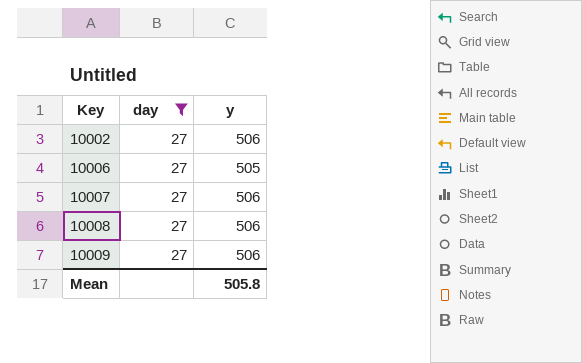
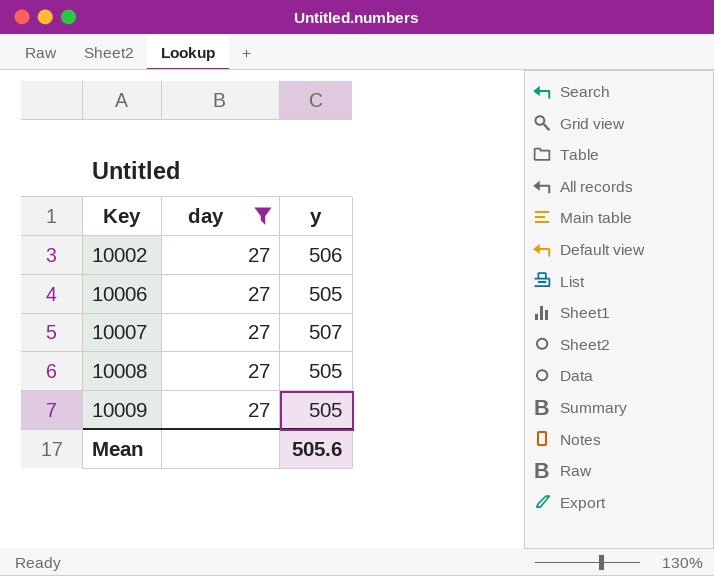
10007 | y: 506 -> 507
10008 | y: 506 -> 505
10009 | y: 506 -> 505
Mean | y: 505.8 -> 505.6

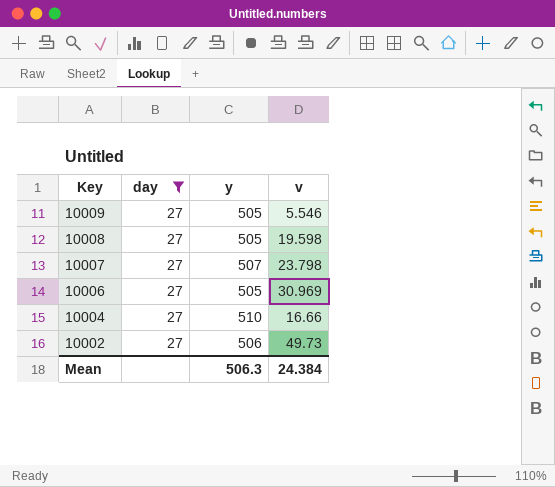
row order: Key ascending -> Key descending
column v | position: none -> 4
row 10004: none -> 27 | 510 | 16.66
Mean | y: 505.6 -> 506.3

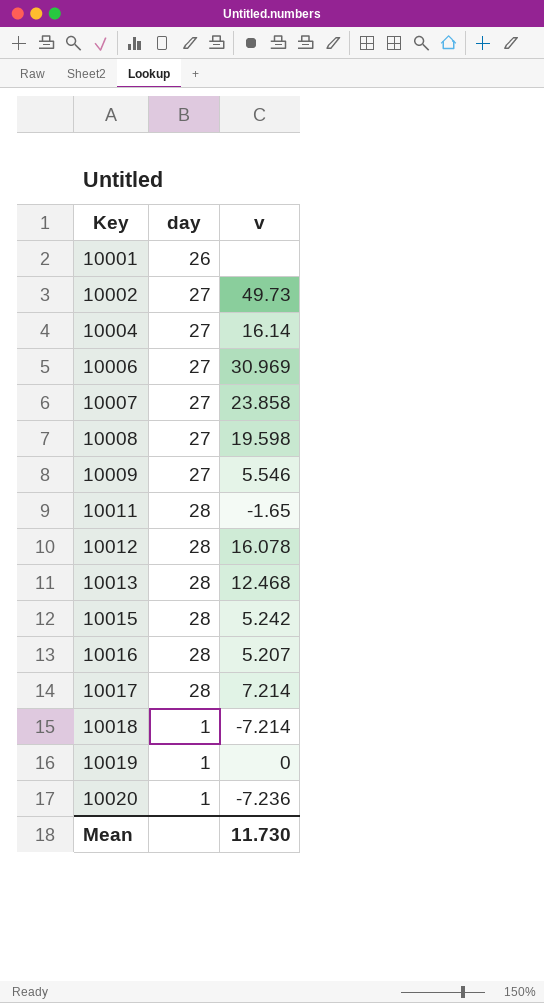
filter: day = 27 -> none
row order: Key descending -> Key ascending
column y | position: 3 -> none
10004 | v: 16.66 -> 16.14
10007 | v: 23.798 -> 23.858
Mean | v: 24.384 -> 11.730

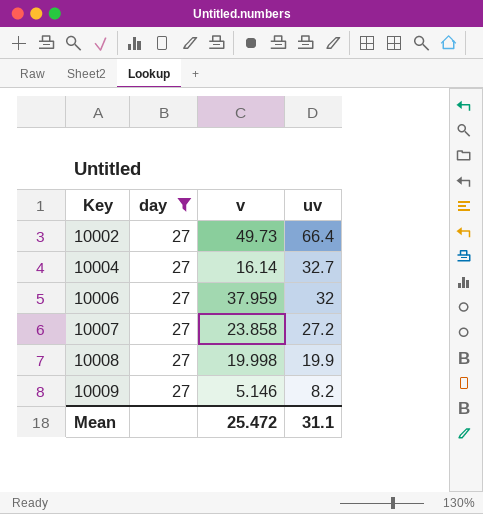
filter: none -> day = 27
column uv | position: none -> 4
10006 | v: 30.969 -> 37.959
10008 | v: 19.598 -> 19.998
10009 | v: 5.546 -> 5.146
Mean | v: 11.730 -> 25.472

